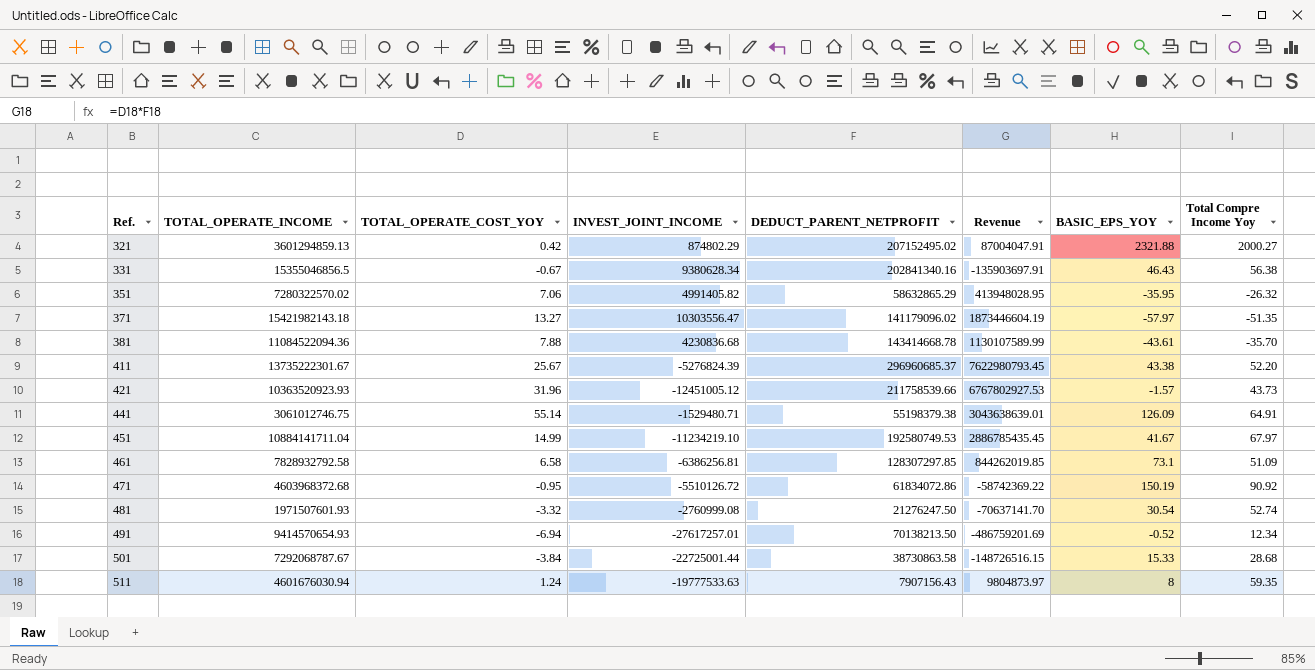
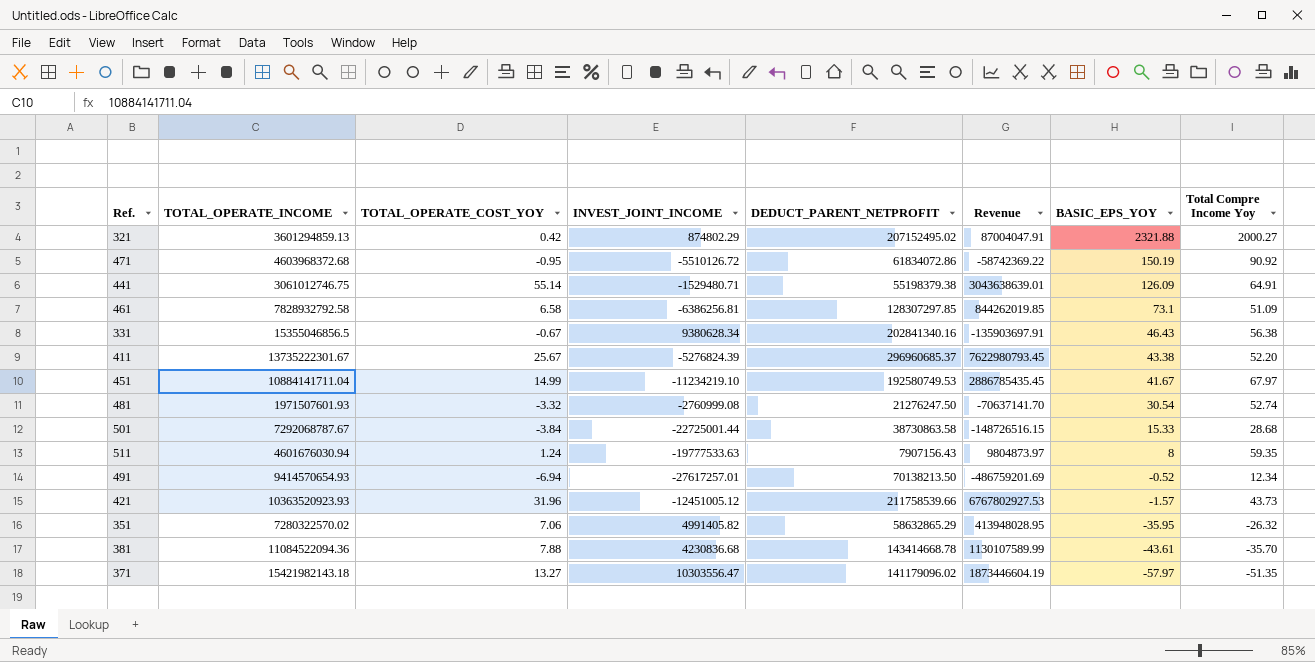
row order: Ref. ascending -> BASIC_EPS_YOY descending

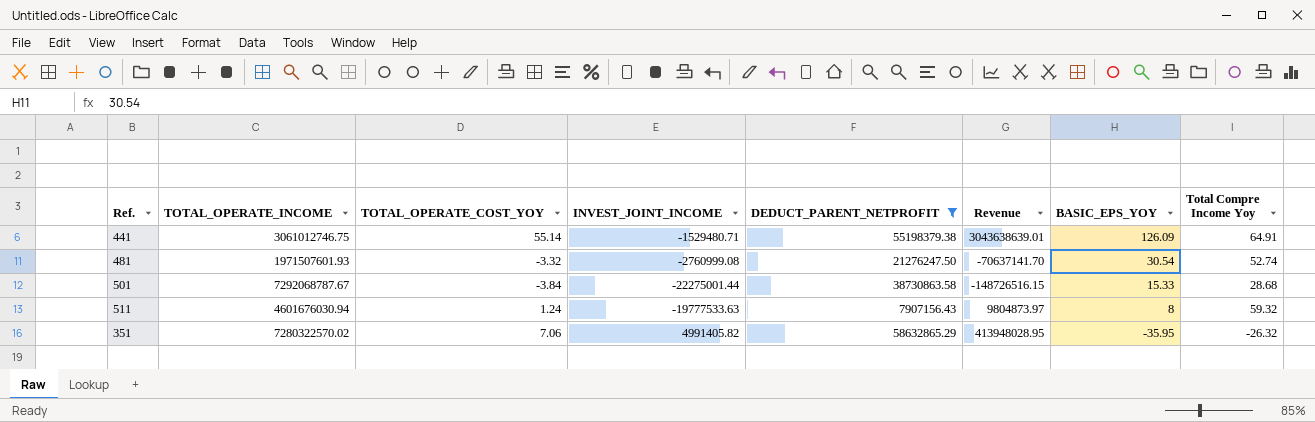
filter: none -> DEDUCT_PARENT_NETPROFIT <= 58632865.29
501 | INVEST_JOINT_INCOME: -22725001.44 -> -22275001.44
511 | Total Compre Income Yoy: 59.35 -> 59.32

